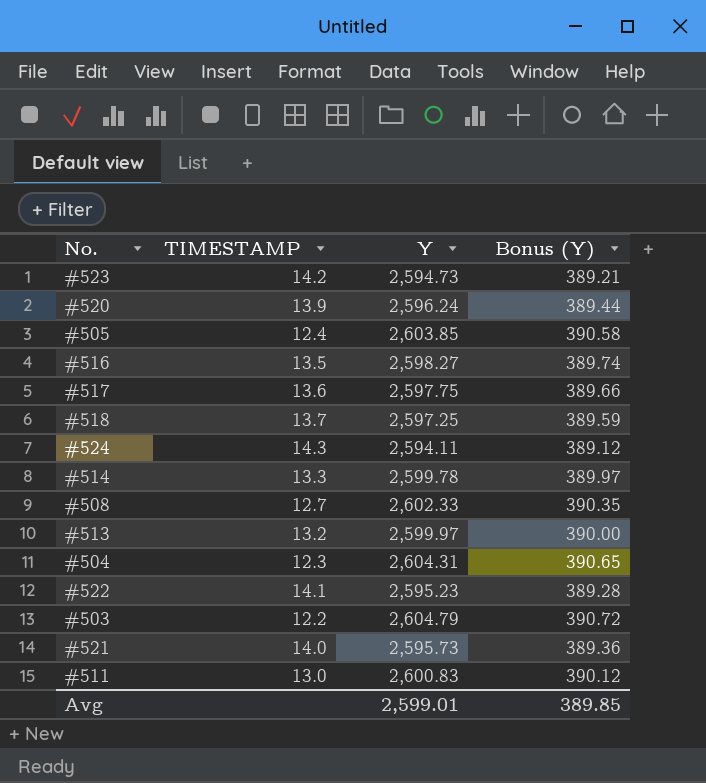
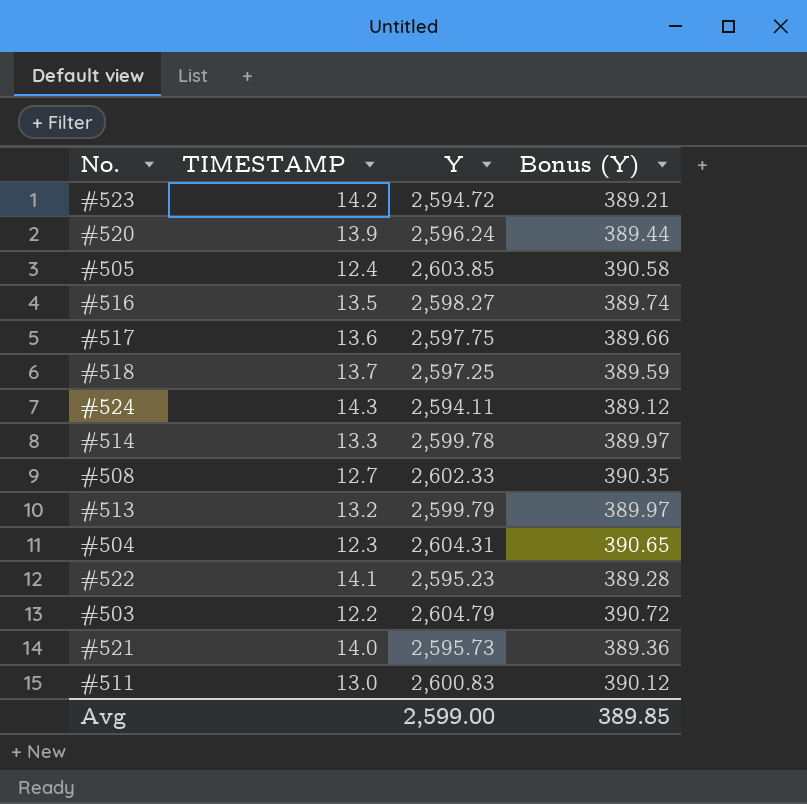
#523 | Y: 2,594.73 -> 2,594.72
#513 | Y: 2,599.97 -> 2,599.79
#513 | Bonus (Y): 390.00 -> 389.97
Avg | Y: 2,599.01 -> 2,599.00

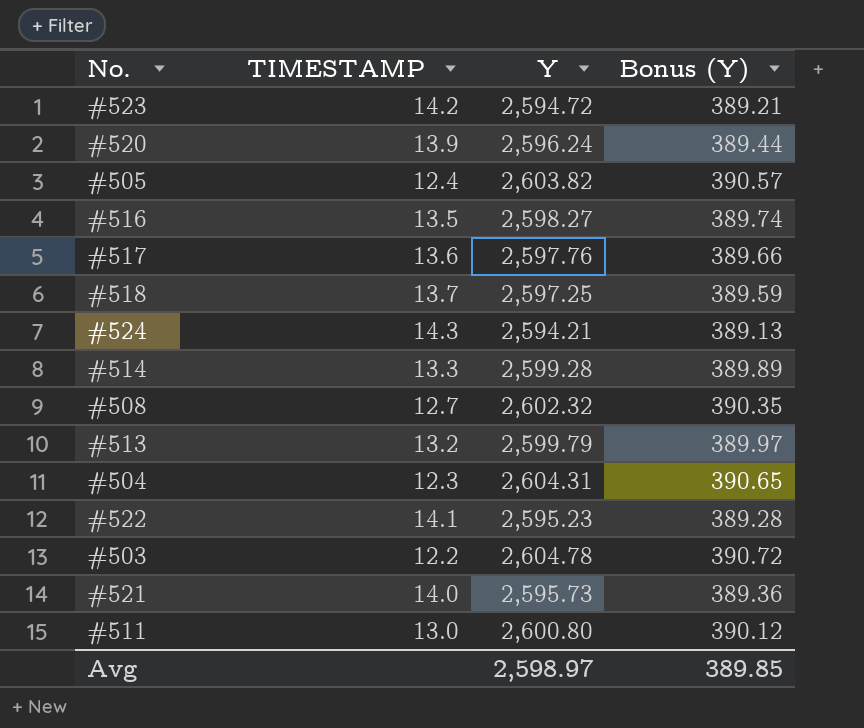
#505 | Y: 2,603.85 -> 2,603.82
#505 | Bonus (Y): 390.58 -> 390.57
#517 | Y: 2,597.75 -> 2,597.76
#524 | Y: 2,594.11 -> 2,594.21
#524 | Bonus (Y): 389.12 -> 389.13
#514 | Y: 2,599.78 -> 2,599.28
#514 | Bonus (Y): 389.97 -> 389.89
#508 | Y: 2,602.33 -> 2,602.32
#503 | Y: 2,604.79 -> 2,604.78
#511 | Y: 2,600.83 -> 2,600.80
Avg | Y: 2,599.00 -> 2,598.97

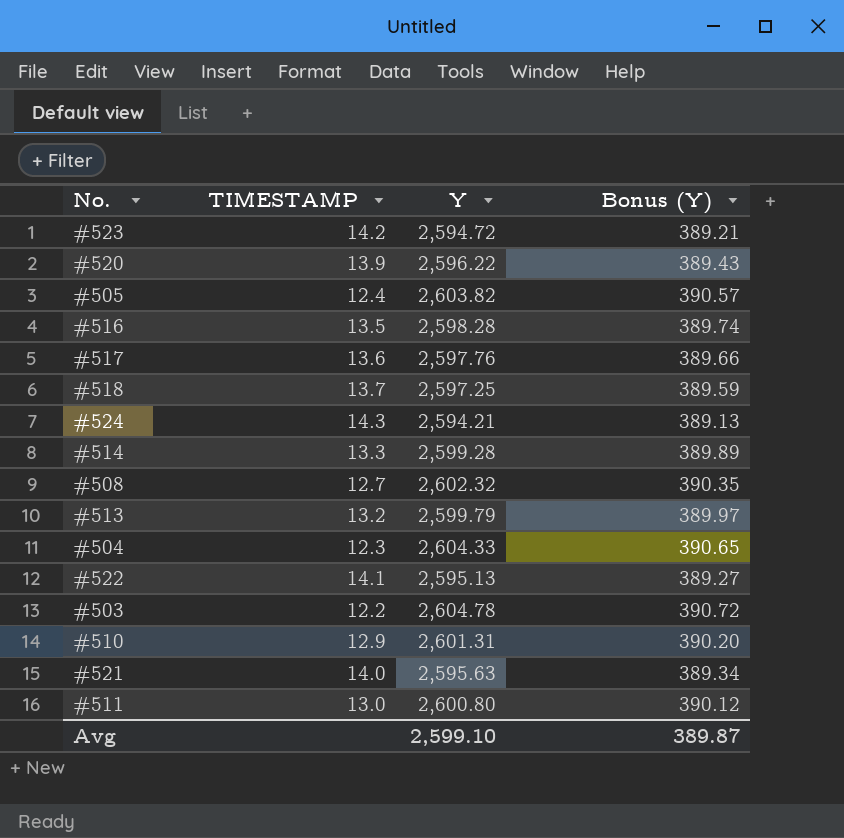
#520 | Y: 2,596.24 -> 2,596.22
#520 | Bonus (Y): 389.44 -> 389.43
#516 | Y: 2,598.27 -> 2,598.28
#504 | Y: 2,604.31 -> 2,604.33
#522 | Y: 2,595.23 -> 2,595.13
#522 | Bonus (Y): 389.28 -> 389.27
row #510: none -> 12.9 | 2,601.31 | 390.20
#521 | Y: 2,595.73 -> 2,595.63
#521 | Bonus (Y): 389.36 -> 389.34
Avg | Y: 2,598.97 -> 2,599.10
Avg | Bonus (Y): 389.85 -> 389.87

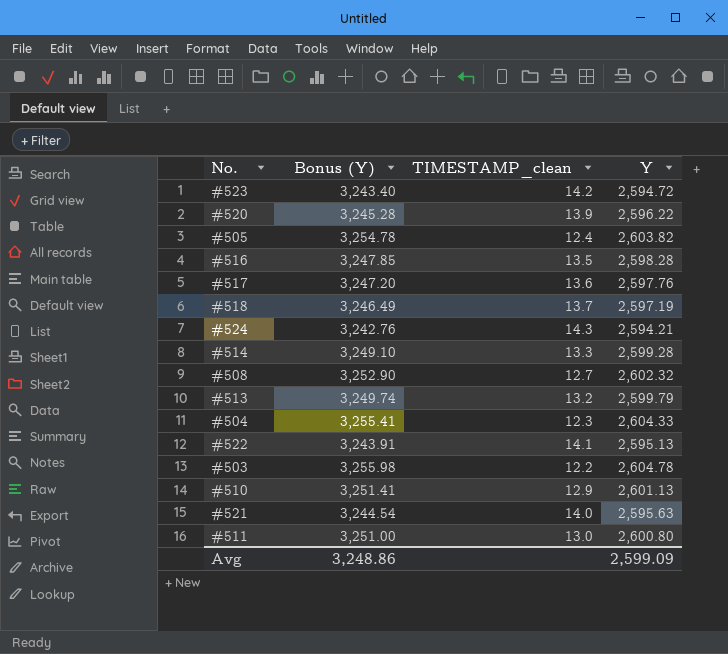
column Bonus (Y) | formula: [Y] * 0.15 -> [Y] * 1.25
column Bonus (Y) | position: 4 -> 2
column name: TIMESTAMP -> TIMESTAMP_clean
#518 | Y: 2,597.25 -> 2,597.19
#510 | Y: 2,601.31 -> 2,601.13
Avg | Bonus (Y): 389.87 -> 3,248.86
Avg | Y: 2,599.10 -> 2,599.09

